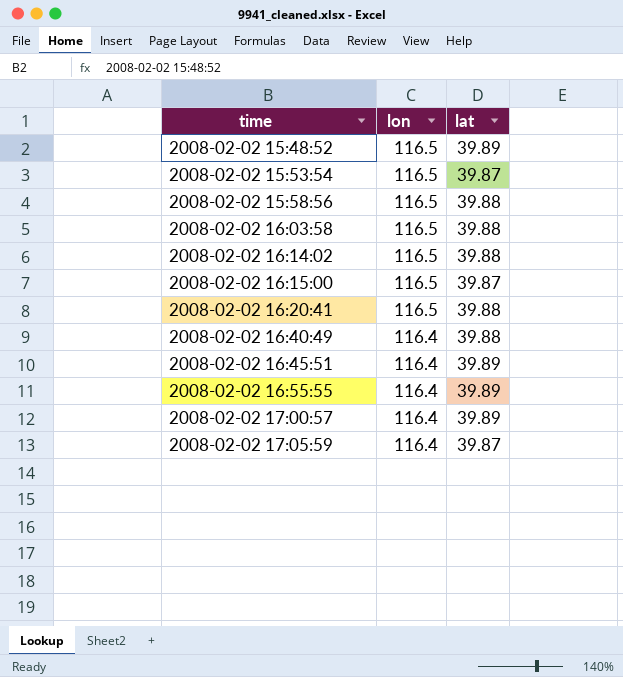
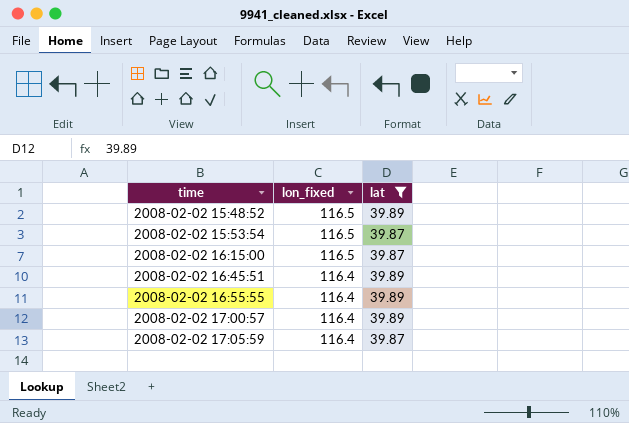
filter: none -> lat != 39.88
column name: lon -> lon_fixed

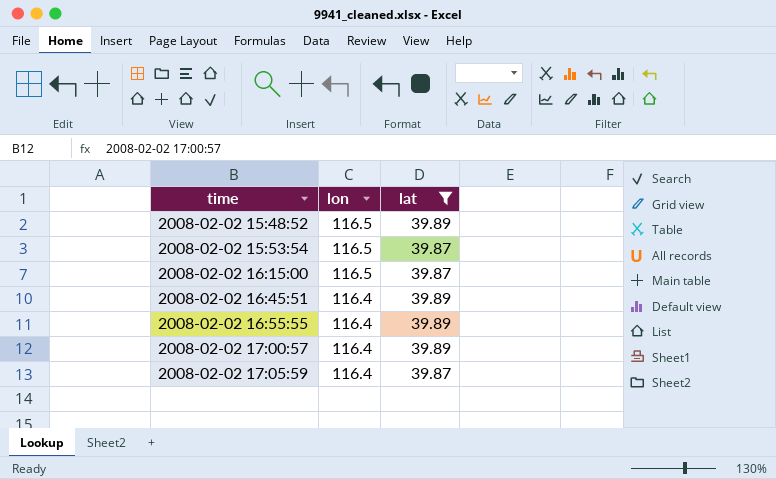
column name: lon_fixed -> lon

